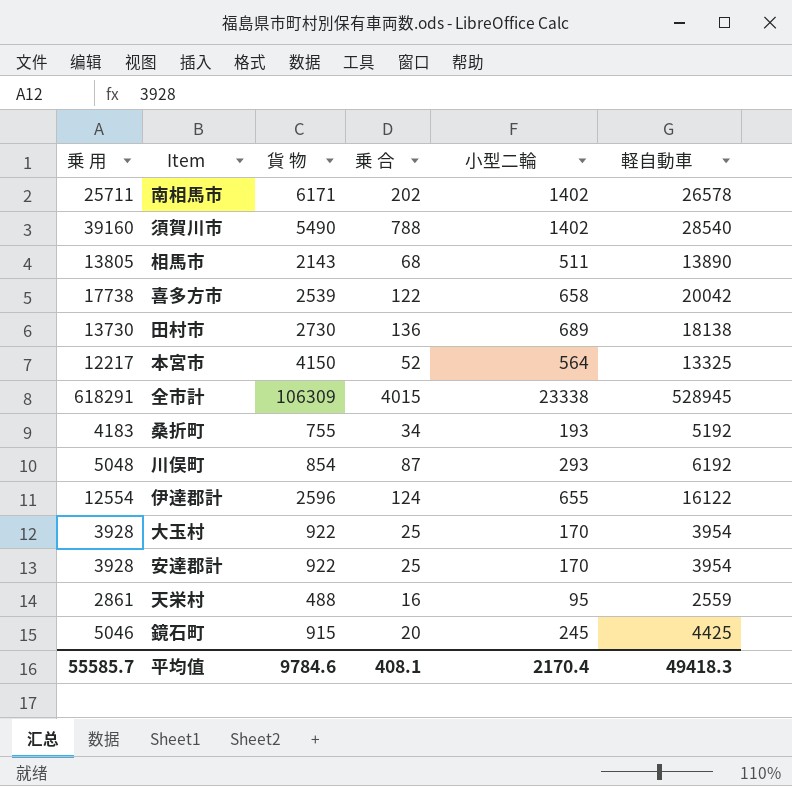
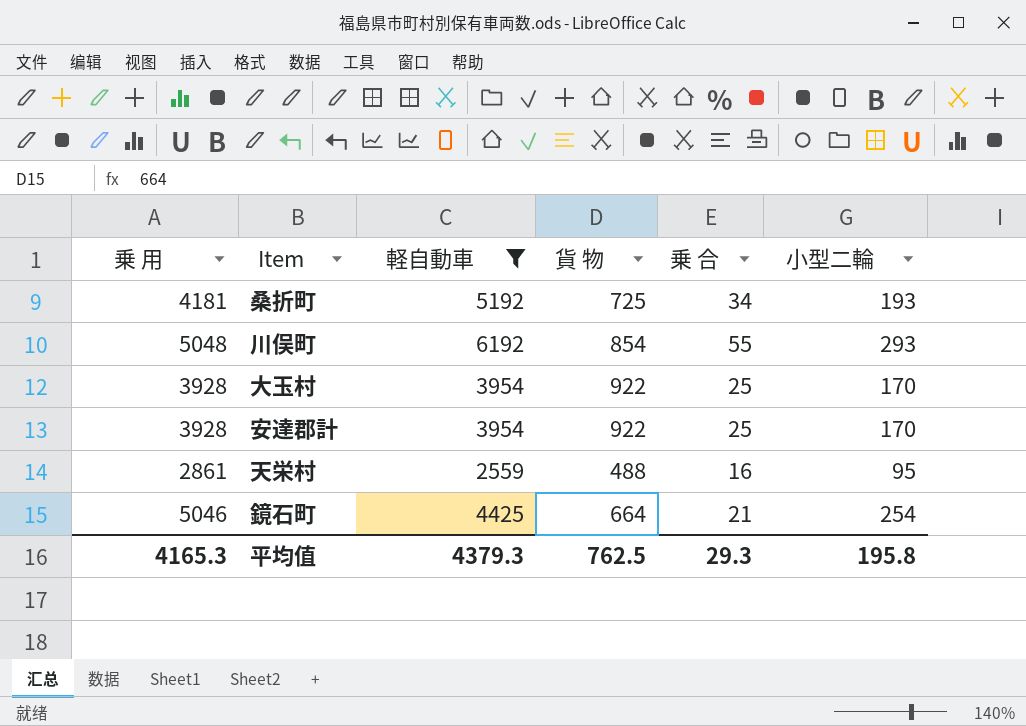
filter: none -> 軽自動車 <= 6192
column 軽自動車 | position: 6 -> 3
桑折町 | 乗 用: 4183 -> 4181
桑折町 | 貨 物: 755 -> 725
川俣町 | 乗 合: 87 -> 55
鏡石町 | 貨 物: 915 -> 664
鏡石町 | 乗 合: 20 -> 21
鏡石町 | 小型二輪: 245 -> 254
平均值 | 乗 用: 55585.7 -> 4165.3
平均值 | 軽自動車: 49418.3 -> 4379.3
平均值 | 貨 物: 9784.6 -> 762.5
平均值 | 乗 合: 408.1 -> 29.3
平均值 | 小型二輪: 2170.4 -> 195.8

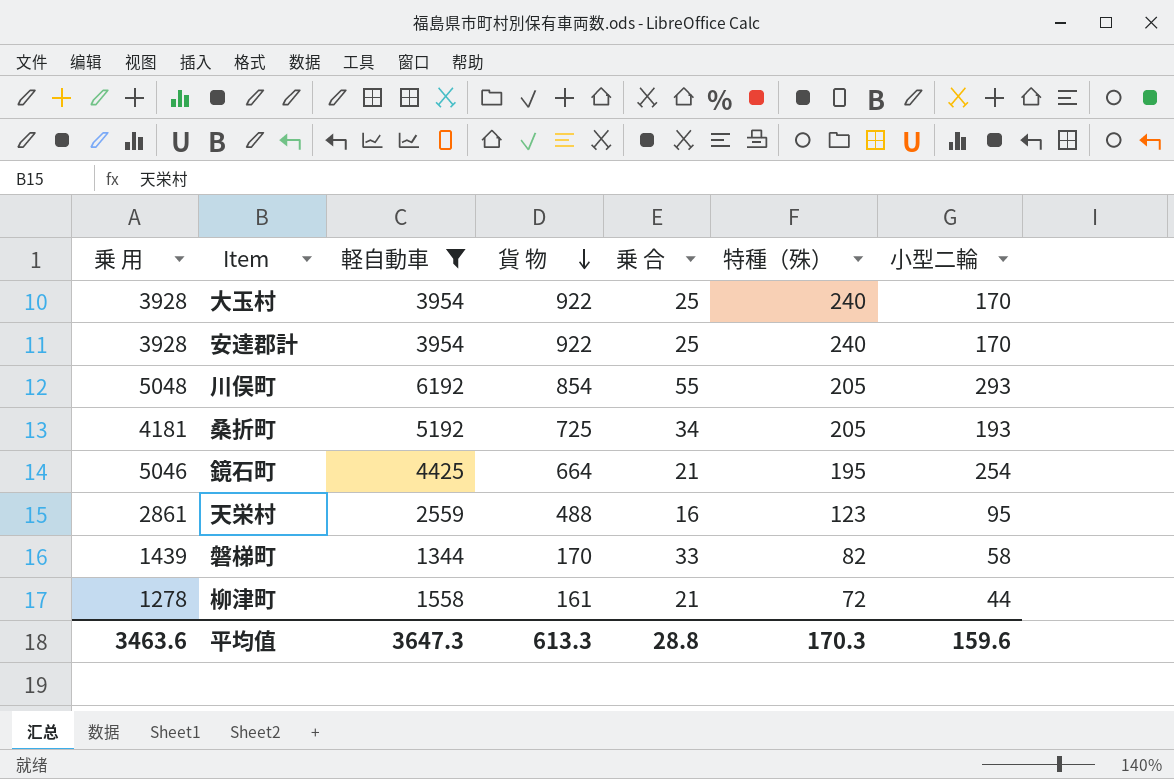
row order: none -> 貨 物 descending
column 特種（殊） | position: none -> 6
row 磐梯町: none -> 1439 | 1344 | 170 | 33 | 82 | 58
row 柳津町: none -> 1278 | 1558 | 161 | 21 | 72 | 44
平均值 | 乗 用: 4165.3 -> 3463.6
平均值 | 軽自動車: 4379.3 -> 3647.3
平均值 | 貨 物: 762.5 -> 613.3
平均值 | 乗 合: 29.3 -> 28.8
平均值 | 小型二輪: 195.8 -> 159.6

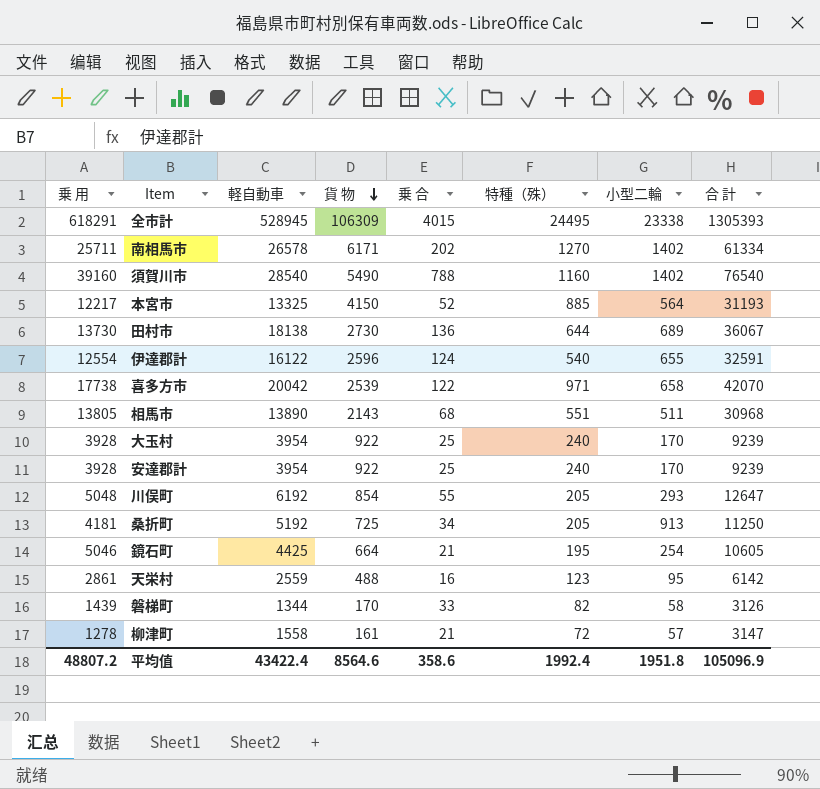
filter: 軽自動車 <= 6192 -> none
column 合 計 | formula: none -> [乗 用] + [軽自動車] + [貨 物] + [乗 合] + [特種（殊）] + [小型二輪]
桑折町 | 小型二輪: 193 -> 913
柳津町 | 小型二輪: 44 -> 57
平均值 | 乗 用: 3463.6 -> 48807.2
平均值 | 軽自動車: 3647.3 -> 43422.4
平均值 | 貨 物: 613.3 -> 8564.6
平均值 | 乗 合: 28.8 -> 358.6
平均值 | 特種（殊）: 170.3 -> 1992.4
平均值 | 小型二輪: 159.6 -> 1951.8

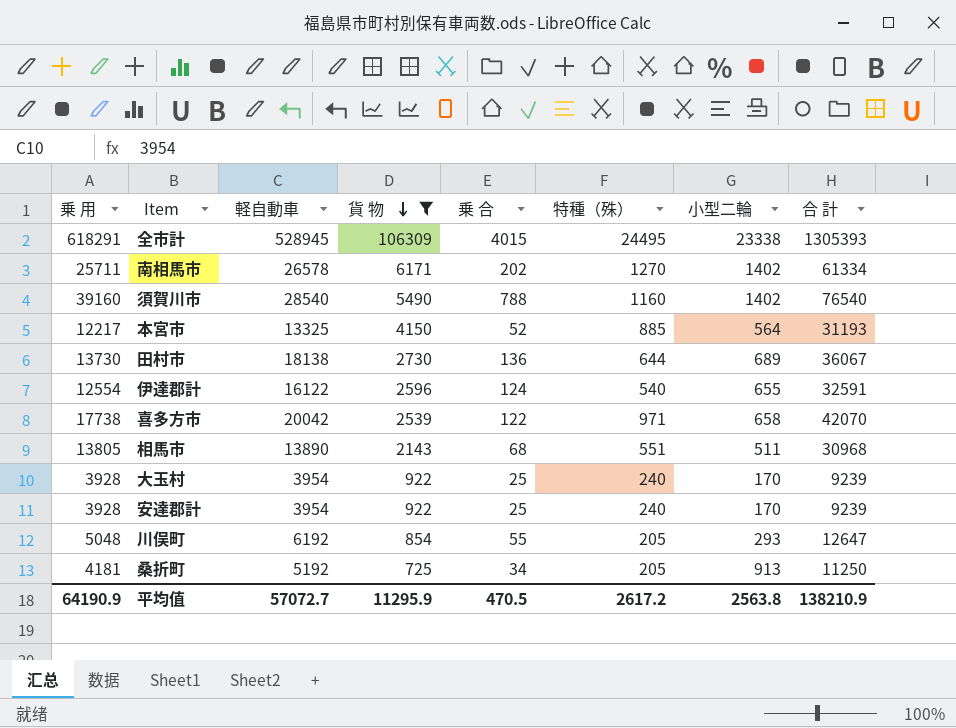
filter: none -> 貨 物 >= 725
平均值 | 乗 用: 48807.2 -> 64190.9
平均值 | 軽自動車: 43422.4 -> 57072.7
平均值 | 貨 物: 8564.6 -> 11295.9
平均值 | 乗 合: 358.6 -> 470.5
平均值 | 特種（殊）: 1992.4 -> 2617.2
平均值 | 小型二輪: 1951.8 -> 2563.8
平均值 | 合 計: 105096.9 -> 138210.9

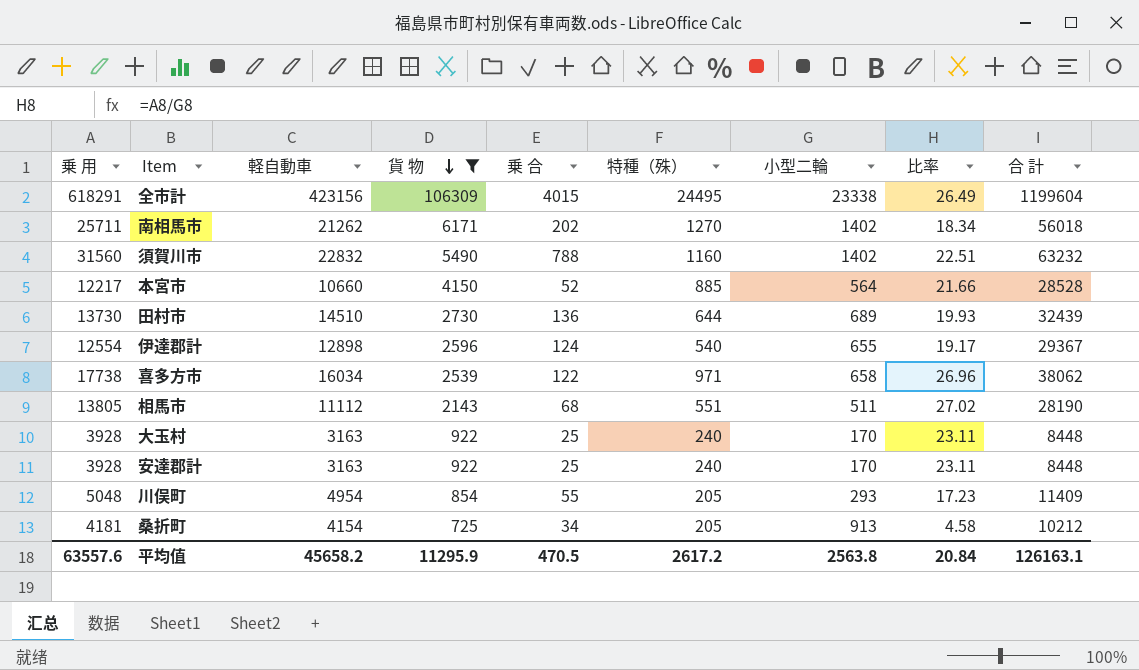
column 比率 | formula: none -> [乗 用] / [小型二輪]
全市計 | 軽自動車: 528945 -> 423156
全市計 | 合 計: 1305393 -> 1199604
南相馬市 | 軽自動車: 26578 -> 21262
南相馬市 | 合 計: 61334 -> 56018
須賀川市 | 乗 用: 39160 -> 31560
須賀川市 | 軽自動車: 28540 -> 22832
須賀川市 | 合 計: 76540 -> 63232
本宮市 | 軽自動車: 13325 -> 10660
本宮市 | 合 計: 31193 -> 28528
田村市 | 軽自動車: 18138 -> 14510
田村市 | 合 計: 36067 -> 32439
伊達郡計 | 軽自動車: 16122 -> 12898
伊達郡計 | 合 計: 32591 -> 29367
喜多方市 | 軽自動車: 20042 -> 16034
喜多方市 | 合 計: 42070 -> 38062
相馬市 | 軽自動車: 13890 -> 11112
相馬市 | 合 計: 30968 -> 28190
大玉村 | 軽自動車: 3954 -> 3163
大玉村 | 合 計: 9239 -> 8448
安達郡計 | 軽自動車: 3954 -> 3163
安達郡計 | 合 計: 9239 -> 8448
川俣町 | 軽自動車: 6192 -> 4954
川俣町 | 合 計: 12647 -> 11409
桑折町 | 軽自動車: 5192 -> 4154
桑折町 | 合 計: 11250 -> 10212
平均值 | 乗 用: 64190.9 -> 63557.6
平均值 | 軽自動車: 57072.7 -> 45658.2
平均值 | 合 計: 138210.9 -> 126163.1

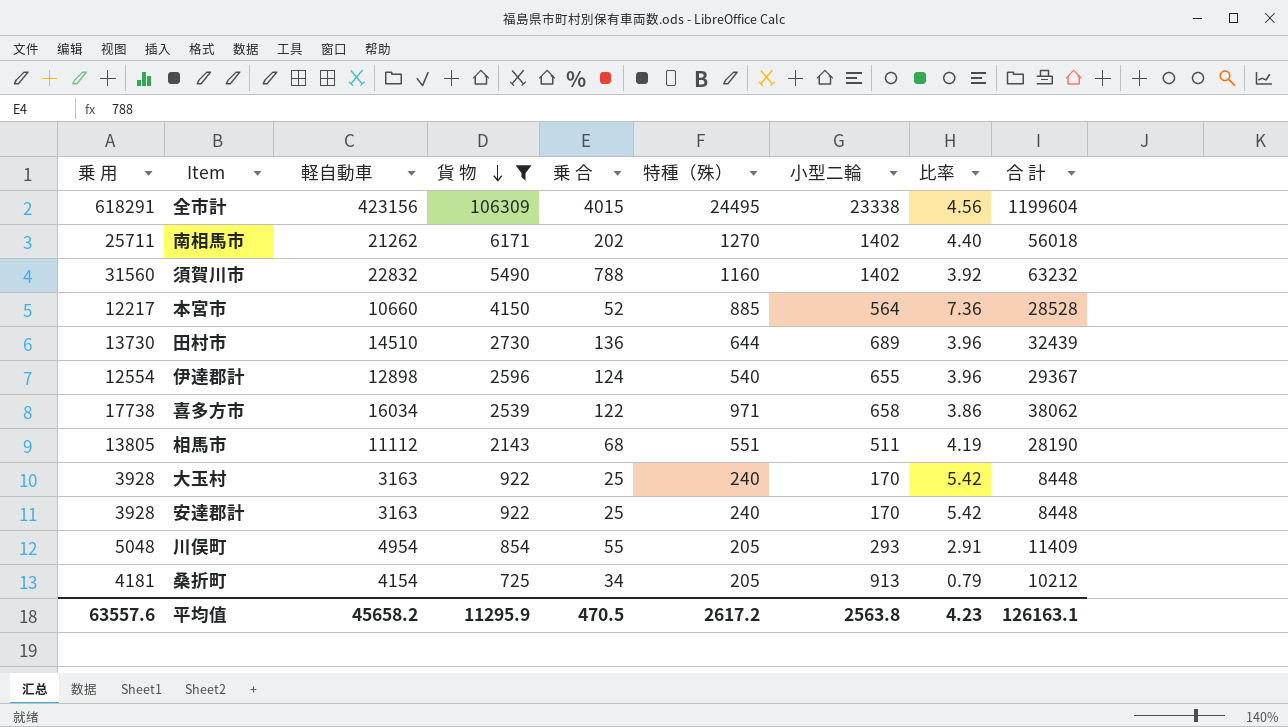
column 比率 | formula: [乗 用] / [小型二輪] -> [貨 物] / [小型二輪]
平均值 | 比率: 20.84 -> 4.23

